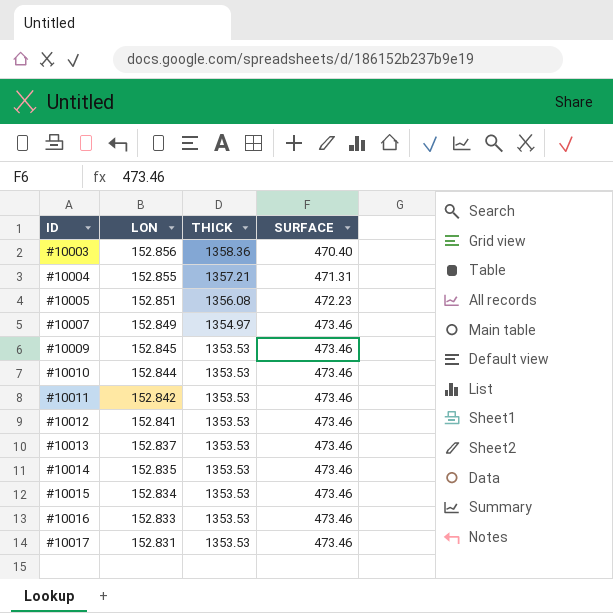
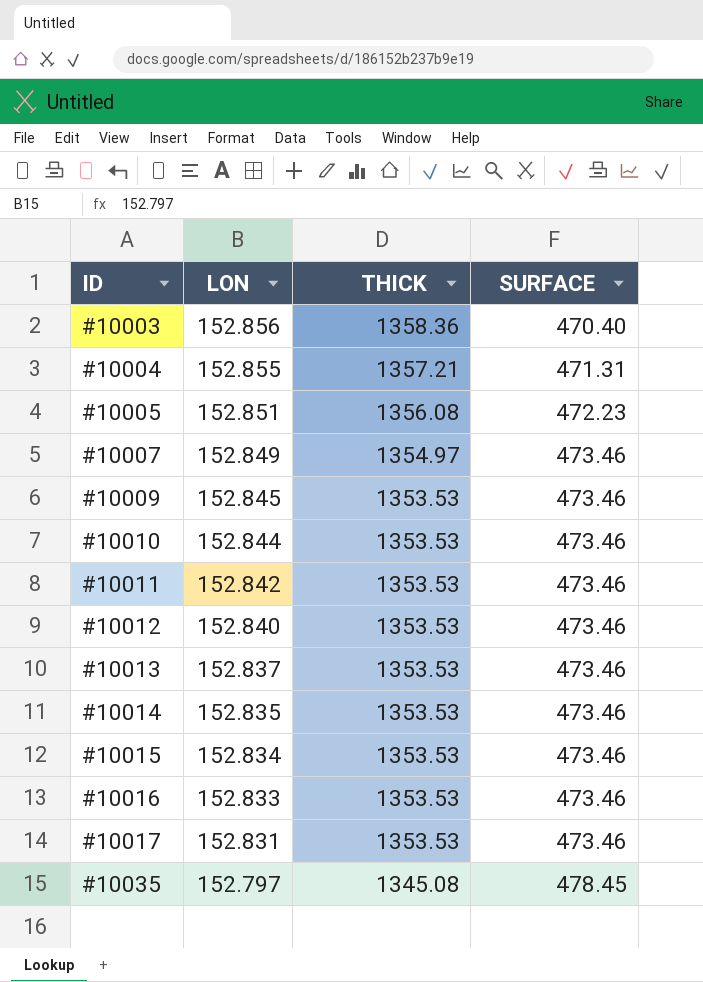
#10012 | LON: 152.841 -> 152.840
row #10035: none -> 152.797 | 1345.08 | 478.45

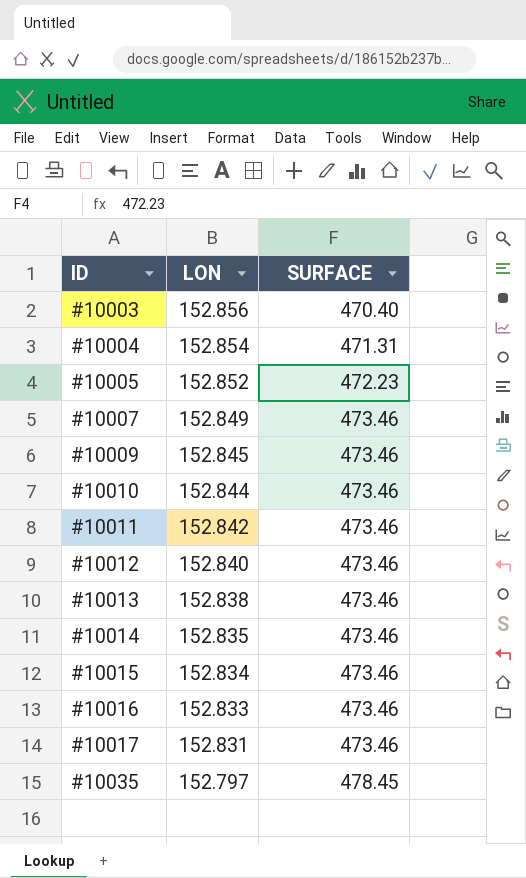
column THICK | position: 3 -> none
#10004 | LON: 152.855 -> 152.854
#10005 | LON: 152.851 -> 152.852
#10013 | LON: 152.837 -> 152.838

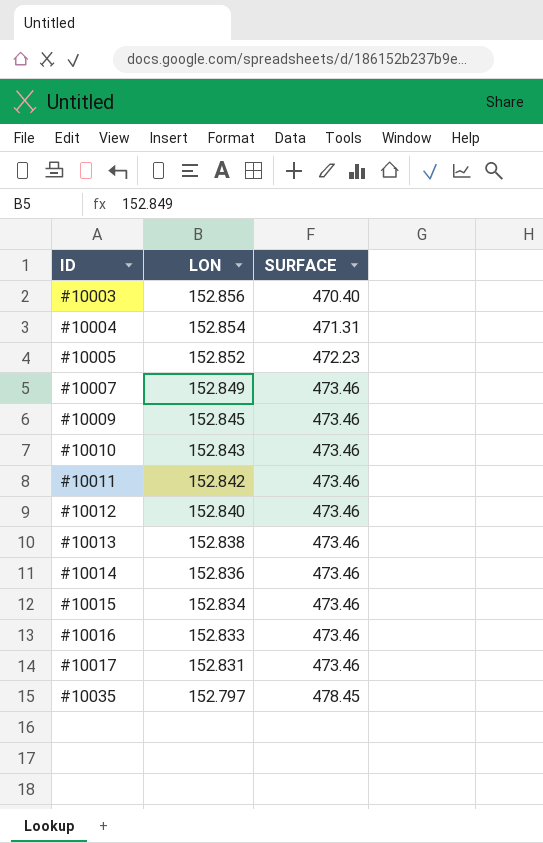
#10010 | LON: 152.844 -> 152.843
#10014 | LON: 152.835 -> 152.836

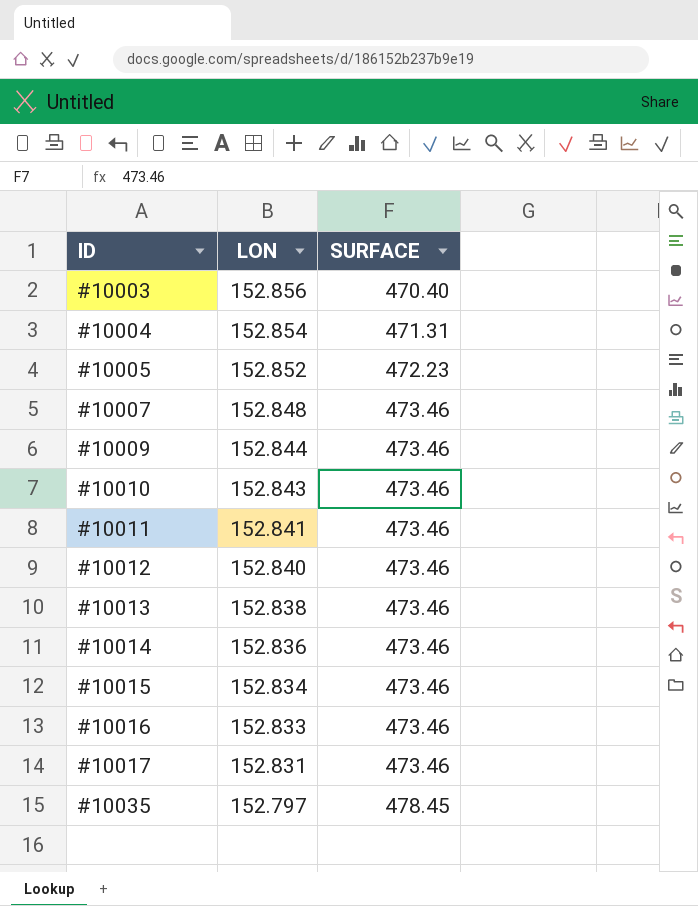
#10007 | LON: 152.849 -> 152.848
#10009 | LON: 152.845 -> 152.844
#10011 | LON: 152.842 -> 152.841

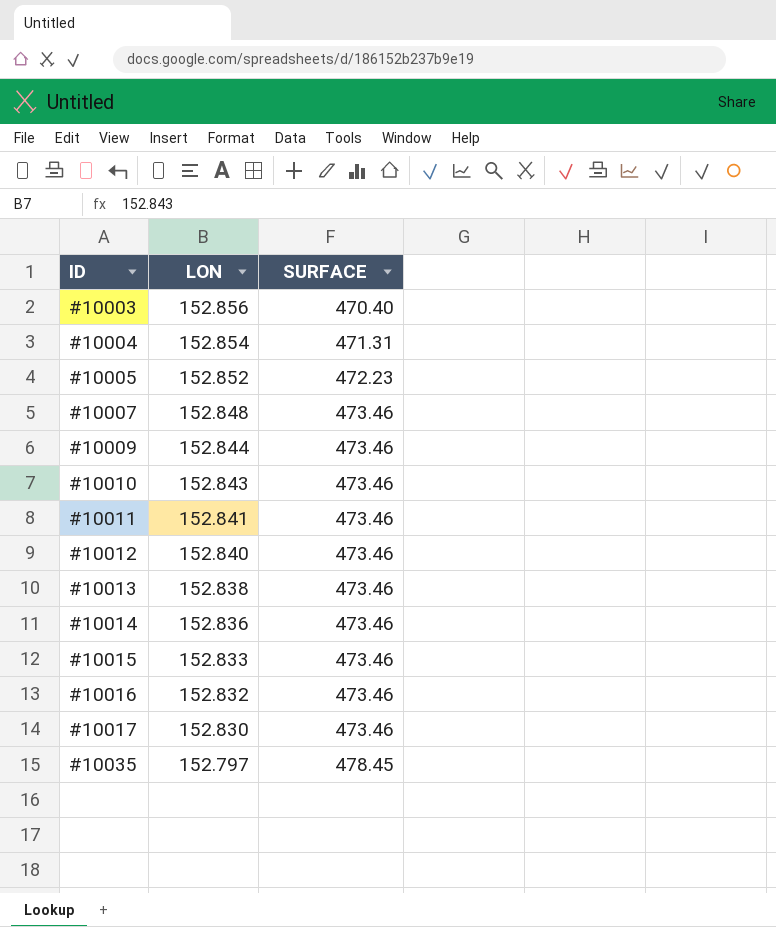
#10015 | LON: 152.834 -> 152.833
#10016 | LON: 152.833 -> 152.832
#10017 | LON: 152.831 -> 152.830

